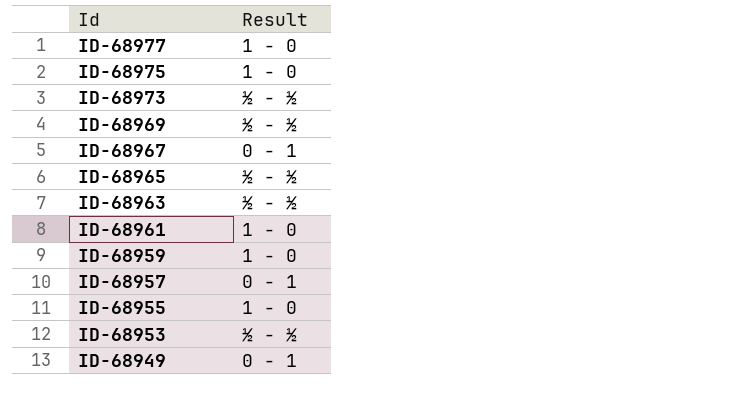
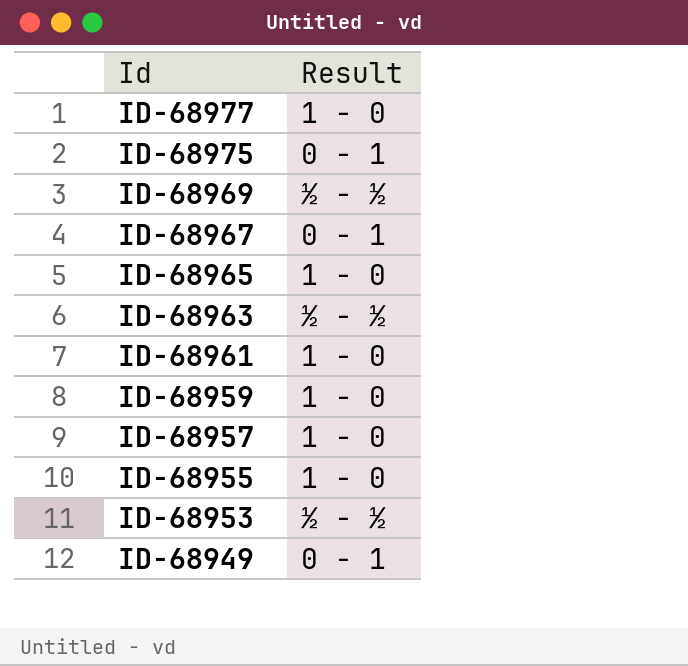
row ID-68973: ½ - ½ -> none
ID-68975 | Result: 1 - 0 -> 0 - 1
ID-68965 | Result: ½ - ½ -> 1 - 0
ID-68957 | Result: 0 - 1 -> 1 - 0

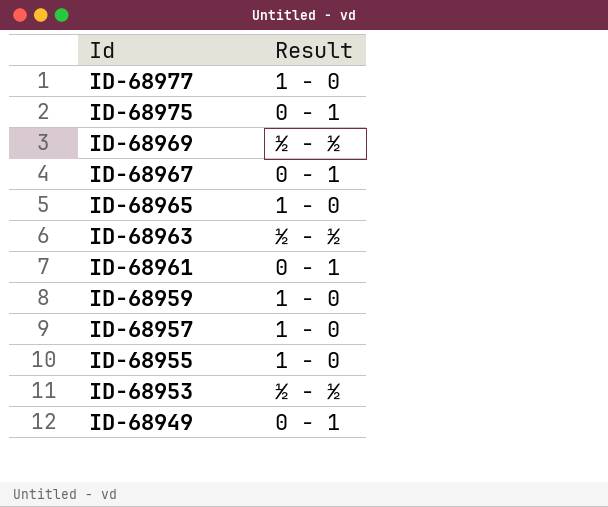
ID-68961 | Result: 1 - 0 -> 0 - 1

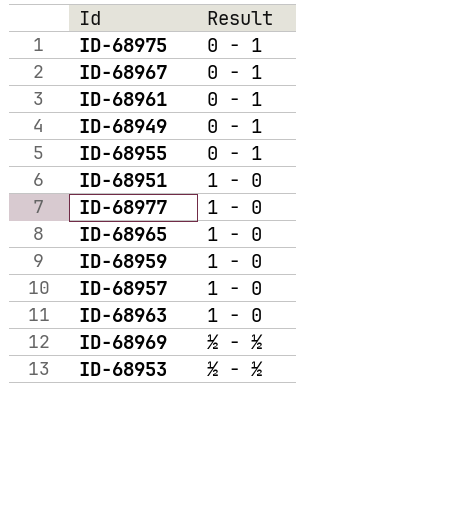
row order: Id descending -> Result ascending
ID-68955 | Result: 1 - 0 -> 0 - 1
row ID-68951: none -> 1 - 0
ID-68963 | Result: ½ - ½ -> 1 - 0

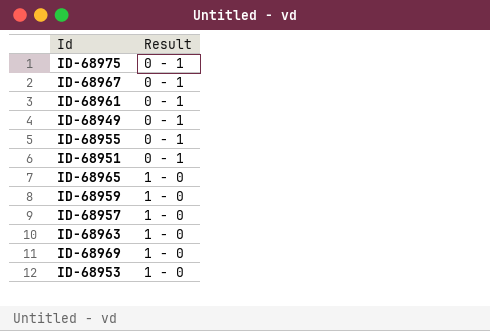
row ID-68977: 1 - 0 -> none
ID-68951 | Result: 1 - 0 -> 0 - 1
ID-68969 | Result: ½ - ½ -> 1 - 0
ID-68953 | Result: ½ - ½ -> 1 - 0

